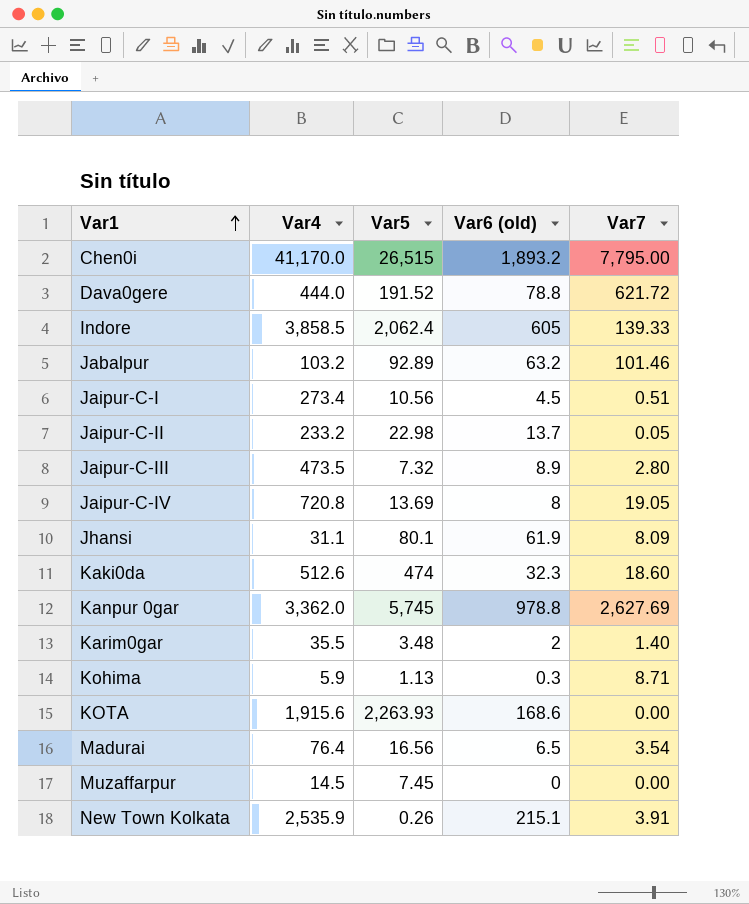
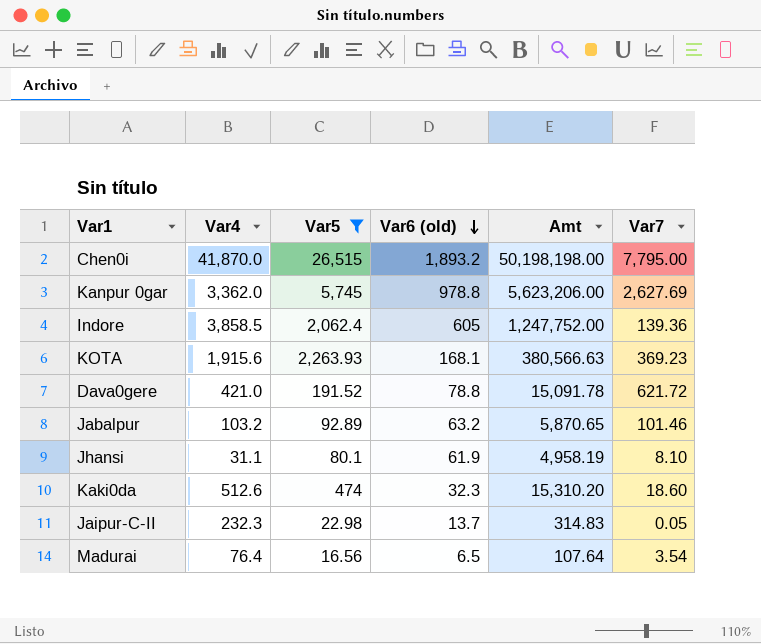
filter: none -> Var5 >= 16.56
row order: Var1 ascending -> Var6 (old) descending
column Amt | formula: none -> [Var5] * [Var6 (old)]
Chen0i | Var4: 41,170.0 -> 41,870.0
Indore | Var7: 139.33 -> 139.36
KOTA | Var6 (old): 168.6 -> 168.1
KOTA | Var7: 0.00 -> 369.23
Dava0gere | Var4: 444.0 -> 421.0
Jhansi | Var7: 8.09 -> 8.10
Jaipur-C-II | Var4: 233.2 -> 232.3

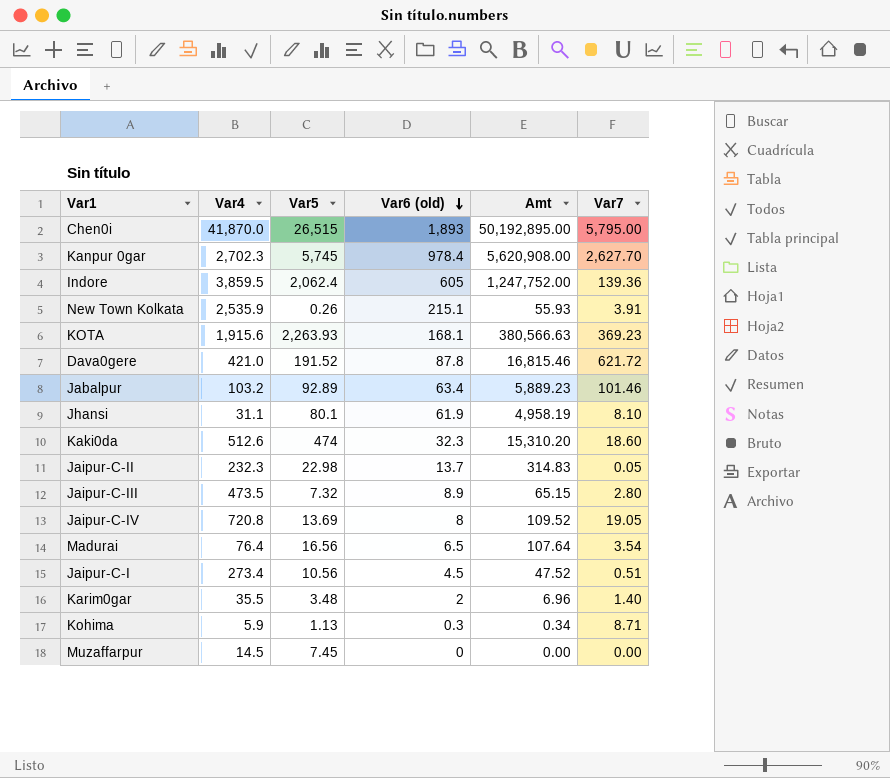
filter: Var5 >= 16.56 -> none
Chen0i | Var6 (old): 1,893.2 -> 1,893
Chen0i | Amt: 50,198,198.00 -> 50,192,895.00
Chen0i | Var7: 7,795.00 -> 5,795.00
Kanpur 0gar | Var4: 3,362.0 -> 2,702.3
Kanpur 0gar | Var6 (old): 978.8 -> 978.4
Kanpur 0gar | Amt: 5,623,206.00 -> 5,620,908.00
Kanpur 0gar | Var7: 2,627.69 -> 2,627.70
Indore | Var4: 3,858.5 -> 3,859.5
Dava0gere | Var6 (old): 78.8 -> 87.8
Dava0gere | Amt: 15,091.78 -> 16,815.46
Jabalpur | Var6 (old): 63.2 -> 63.4
Jabalpur | Amt: 5,870.65 -> 5,889.23

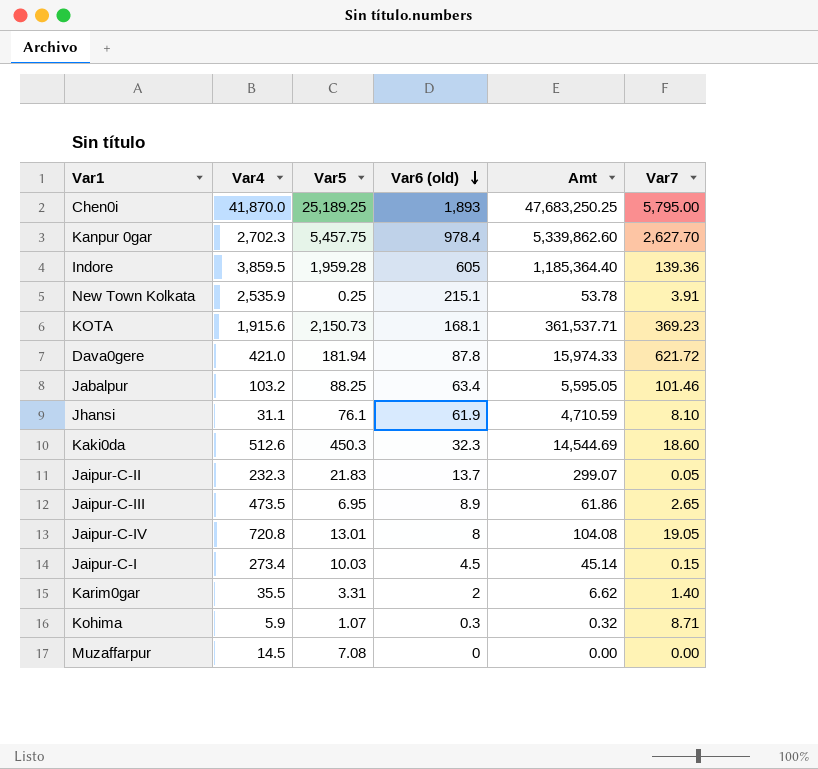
row Madurai: 76.4 | 16.56 | 6.5 | 107.64 | 3.54 -> none
Chen0i | Var5: 26,515 -> 25,189.25
Chen0i | Amt: 50,192,895.00 -> 47,683,250.25
Kanpur 0gar | Var5: 5,745 -> 5,457.75
Kanpur 0gar | Amt: 5,620,908.00 -> 5,339,862.60
Indore | Var5: 2,062.4 -> 1,959.28
Indore | Amt: 1,247,752.00 -> 1,185,364.40
New Town Kolkata | Var5: 0.26 -> 0.25
New Town Kolkata | Amt: 55.93 -> 53.78
KOTA | Var5: 2,263.93 -> 2,150.73
KOTA | Amt: 380,566.63 -> 361,537.71
Dava0gere | Var5: 191.52 -> 181.94
Dava0gere | Amt: 16,815.46 -> 15,974.33
Jabalpur | Var5: 92.89 -> 88.25
Jabalpur | Amt: 5,889.23 -> 5,595.05
Jhansi | Var5: 80.1 -> 76.1
Jhansi | Amt: 4,958.19 -> 4,710.59
Kaki0da | Var5: 474 -> 450.3
Kaki0da | Amt: 15,310.20 -> 14,544.69
Jaipur-C-II | Var5: 22.98 -> 21.83
Jaipur-C-II | Amt: 314.83 -> 299.07
Jaipur-C-III | Var5: 7.32 -> 6.95
Jaipur-C-III | Amt: 65.15 -> 61.86
Jaipur-C-III | Var7: 2.80 -> 2.65
Jaipur-C-IV | Var5: 13.69 -> 13.01
Jaipur-C-IV | Amt: 109.52 -> 104.08
Jaipur-C-I | Var5: 10.56 -> 10.03
Jaipur-C-I | Amt: 47.52 -> 45.14
Jaipur-C-I | Var7: 0.51 -> 0.15
Karim0gar | Var5: 3.48 -> 3.31
Karim0gar | Amt: 6.96 -> 6.62
Kohima | Var5: 1.13 -> 1.07
Kohima | Amt: 0.34 -> 0.32
Muzaffarpur | Var5: 7.45 -> 7.08

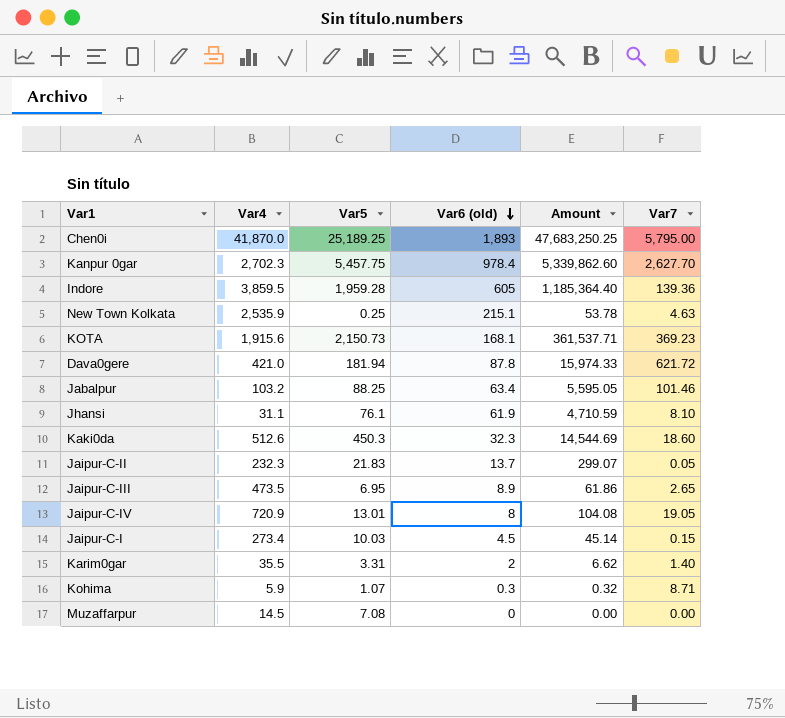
column name: Amt -> Amount
New Town Kolkata | Var7: 3.91 -> 4.63
Jaipur-C-IV | Var4: 720.8 -> 720.9

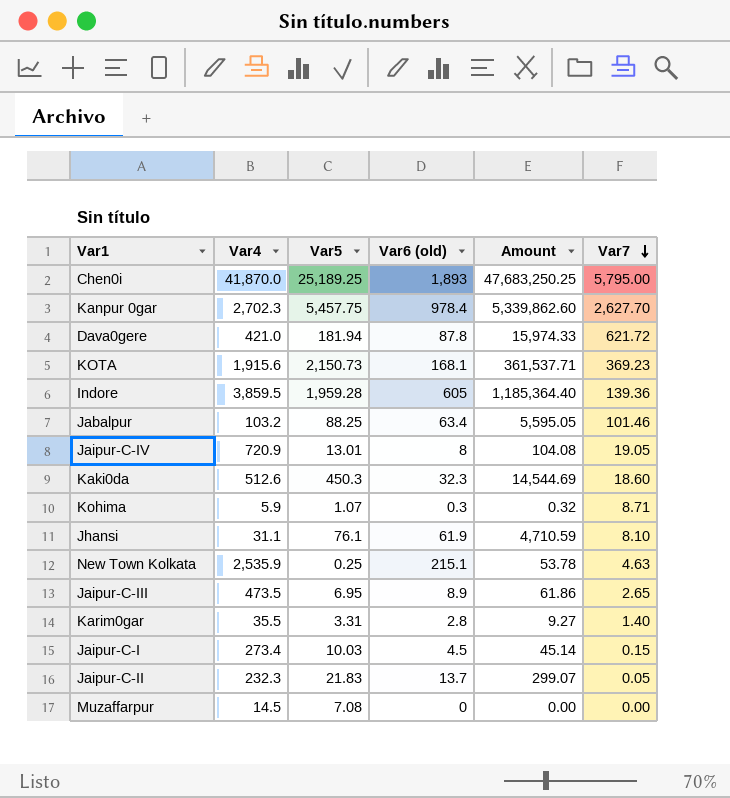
row order: Var6 (old) descending -> Var7 descending
Karim0gar | Var6 (old): 2 -> 2.8
Karim0gar | Amount: 6.62 -> 9.27

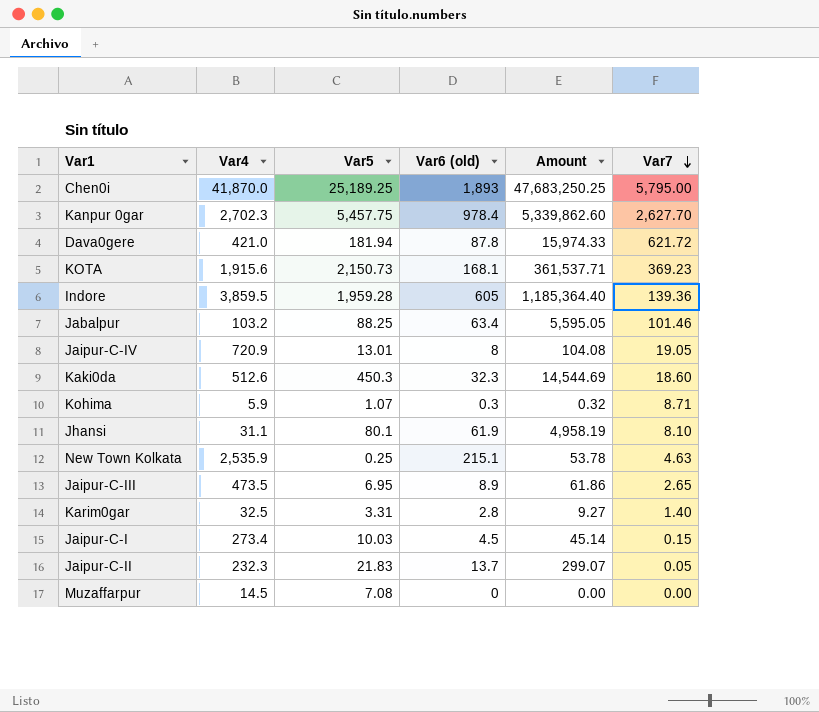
Jhansi | Var5: 76.1 -> 80.1
Jhansi | Amount: 4,710.59 -> 4,958.19
Karim0gar | Var4: 35.5 -> 32.5

